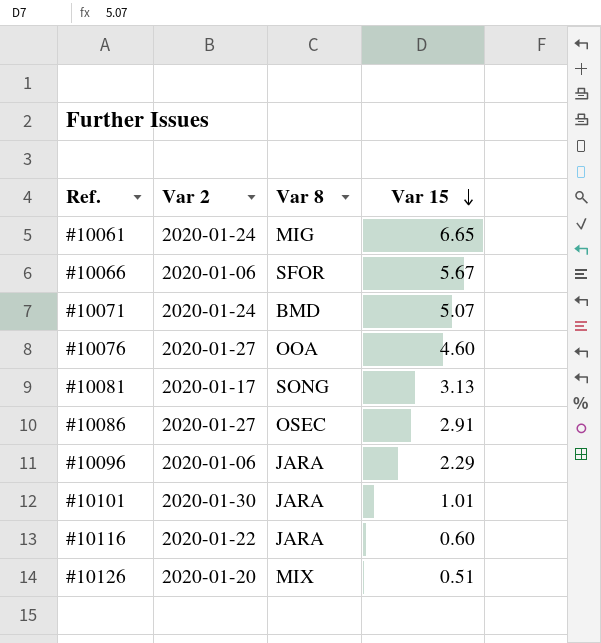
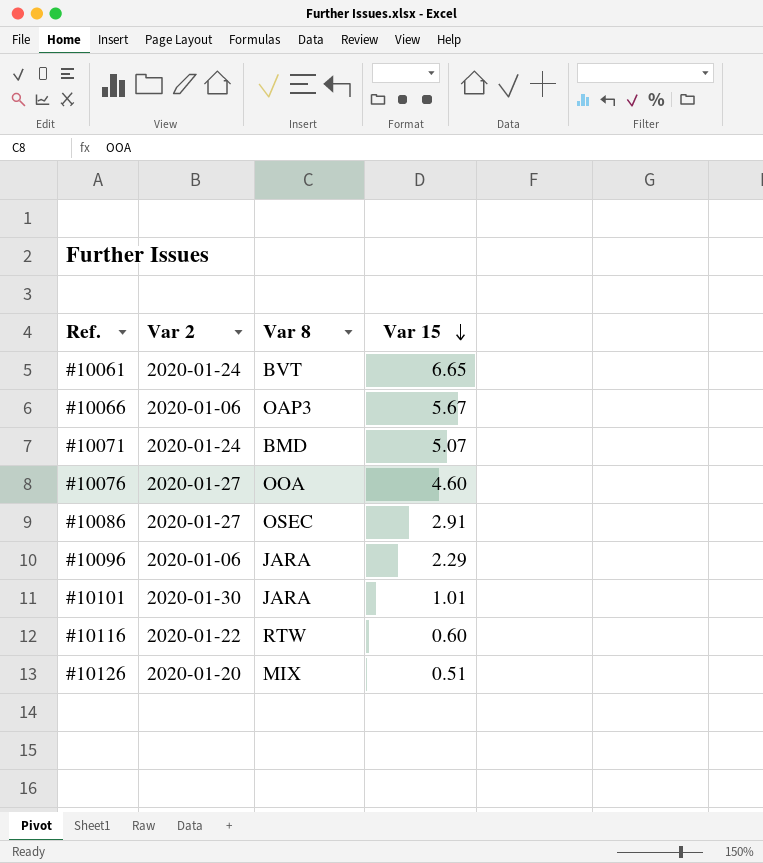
row #10081: 2020-01-17 | SONG | 3.13 -> none
#10061 | Var 8: MIG -> BVT
#10066 | Var 8: SFOR -> OAP3
#10116 | Var 8: JARA -> RTW

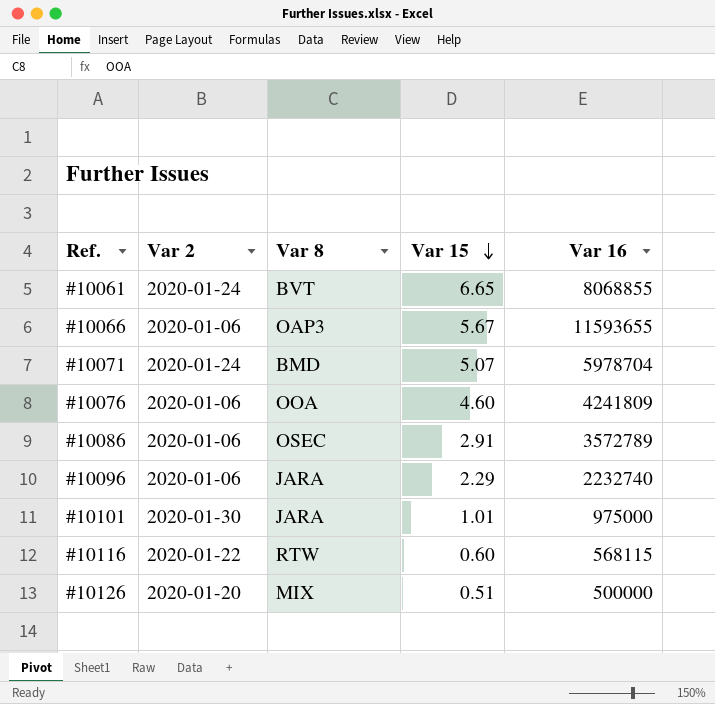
column Var 16 | position: none -> 5
#10076 | Var 2: 2020-01-27 -> 2020-01-06
#10086 | Var 2: 2020-01-27 -> 2020-01-06

